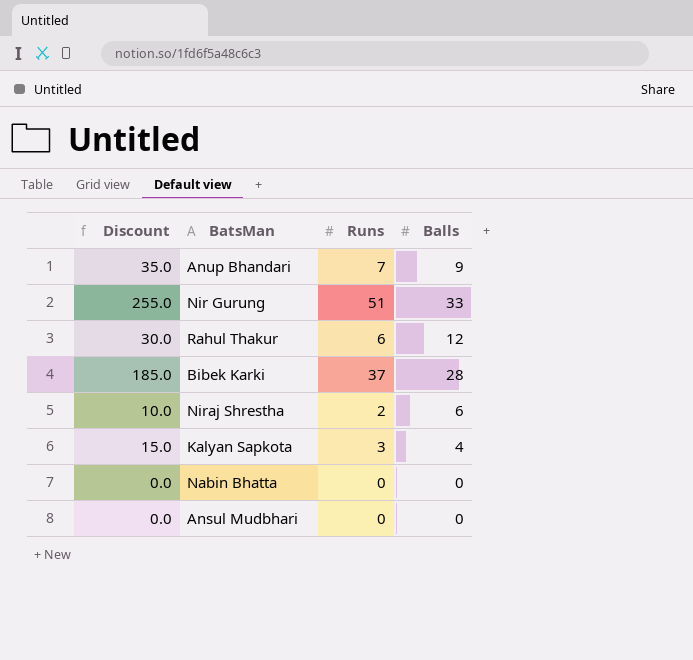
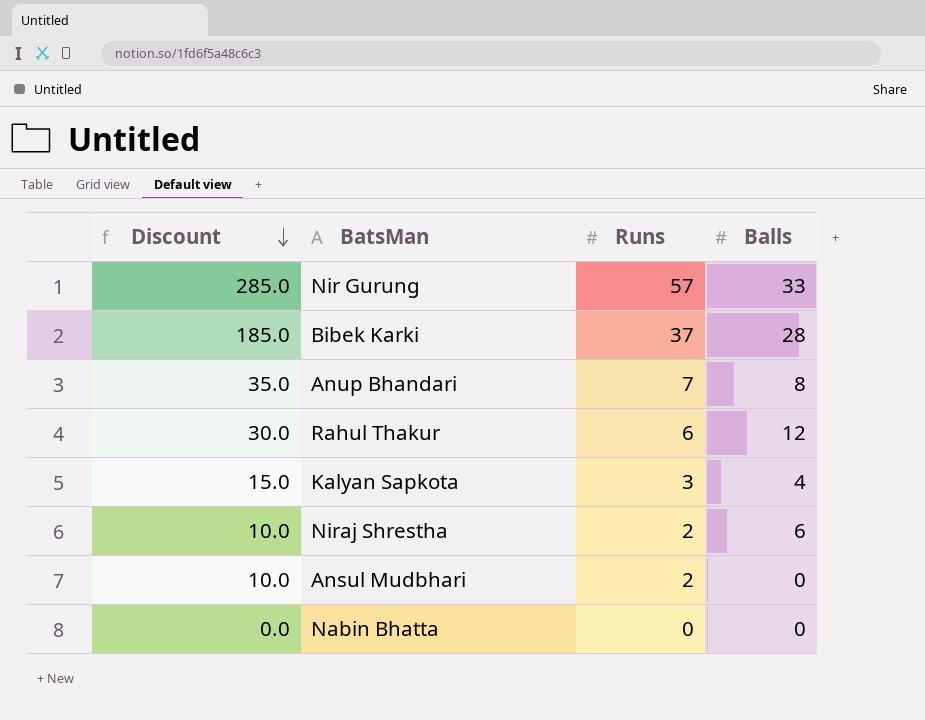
row order: none -> Discount descending
Nir Gurung | Discount: 255.0 -> 285.0
Nir Gurung | Runs: 51 -> 57
Anup Bhandari | Balls: 9 -> 8
Ansul Mudbhari | Discount: 0.0 -> 10.0
Ansul Mudbhari | Runs: 0 -> 2

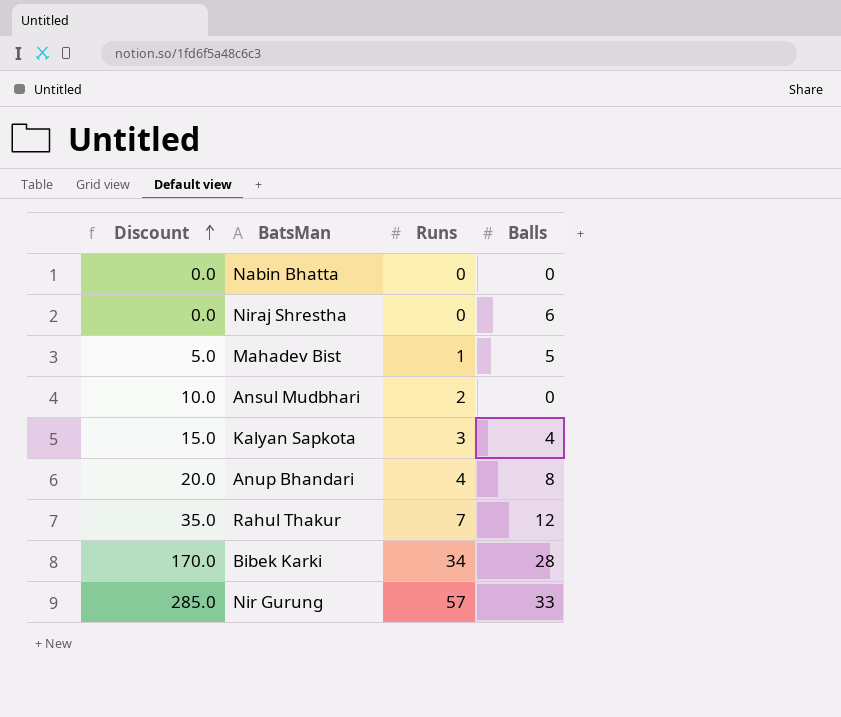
row order: Discount descending -> Discount ascending
Niraj Shrestha | Discount: 10.0 -> 0.0
Niraj Shrestha | Runs: 2 -> 0
row Mahadev Bist: none -> 5.0 | 1 | 5
Anup Bhandari | Discount: 35.0 -> 20.0
Anup Bhandari | Runs: 7 -> 4
Rahul Thakur | Discount: 30.0 -> 35.0
Rahul Thakur | Runs: 6 -> 7
Bibek Karki | Discount: 185.0 -> 170.0
Bibek Karki | Runs: 37 -> 34

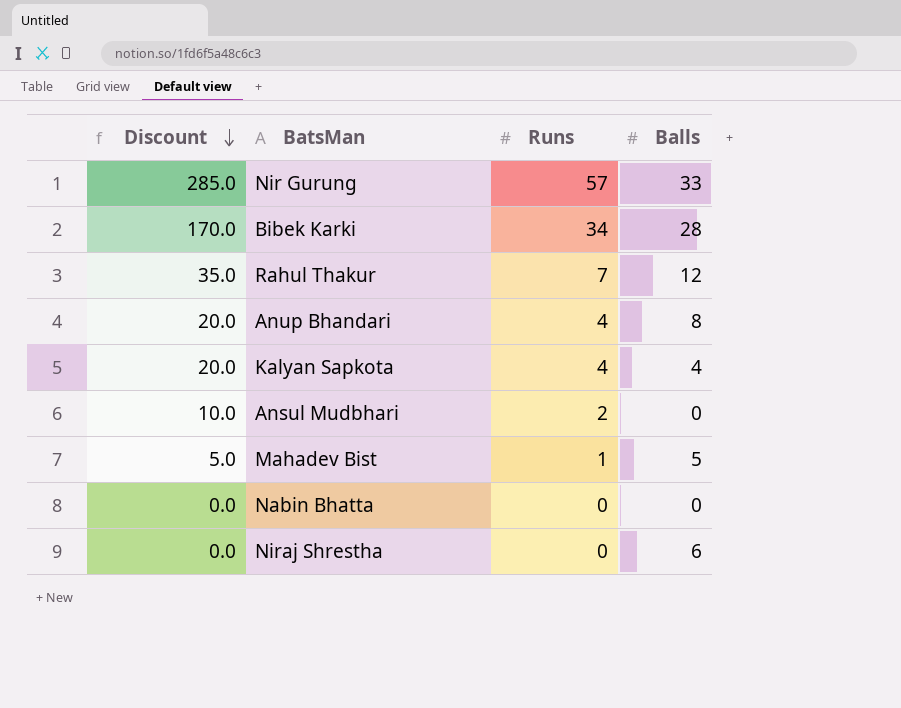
row order: Discount ascending -> Discount descending
Kalyan Sapkota | Discount: 15.0 -> 20.0
Kalyan Sapkota | Runs: 3 -> 4

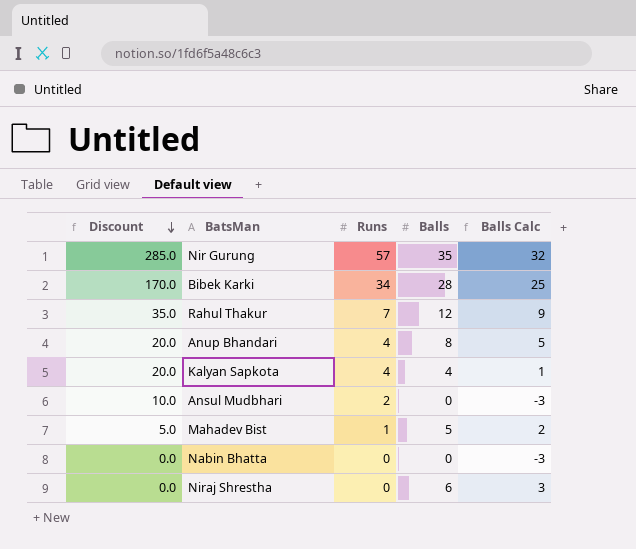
column Balls Calc | formula: none -> [Balls] - 3
Nir Gurung | Balls: 33 -> 35

